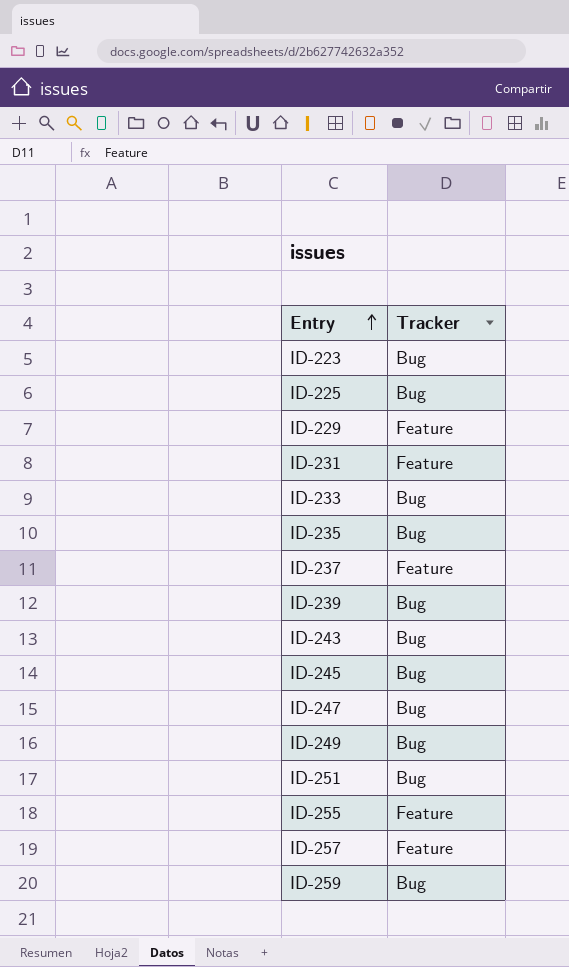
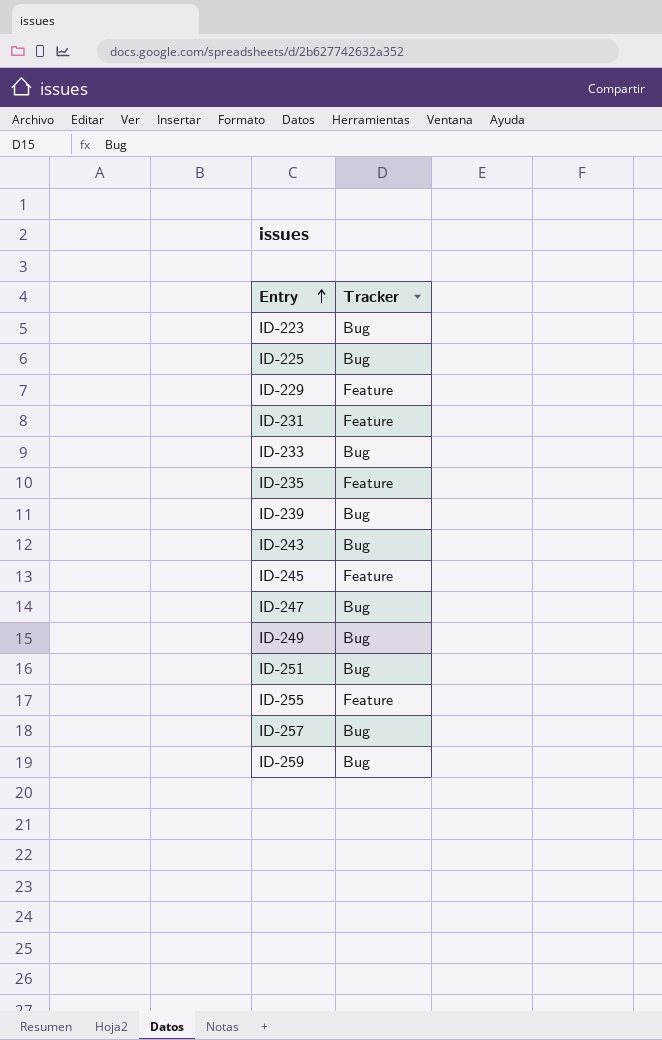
row ID-237: Feature -> none
ID-235 | Tracker: Bug -> Feature
ID-245 | Tracker: Bug -> Feature
ID-257 | Tracker: Feature -> Bug

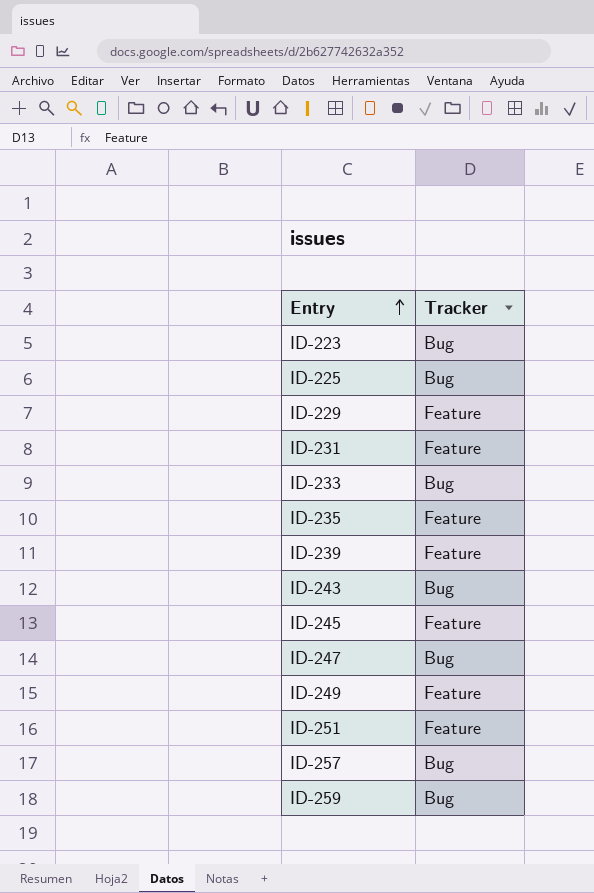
row ID-255: Feature -> none
ID-239 | Tracker: Bug -> Feature
ID-249 | Tracker: Bug -> Feature
ID-251 | Tracker: Bug -> Feature

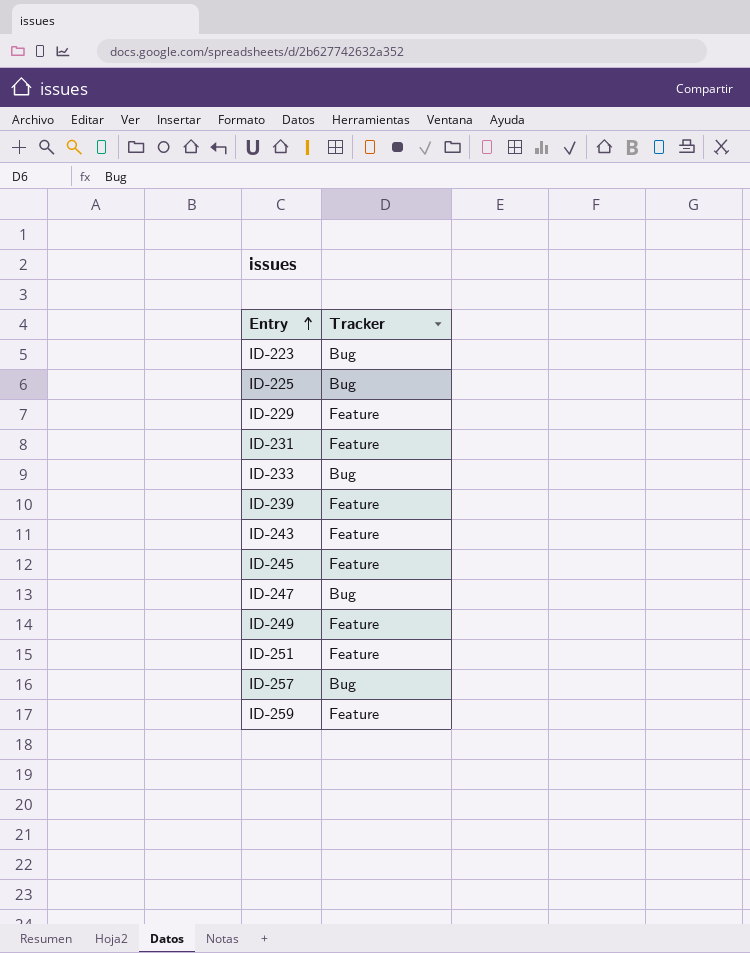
row ID-235: Feature -> none
ID-243 | Tracker: Bug -> Feature
ID-259 | Tracker: Bug -> Feature

